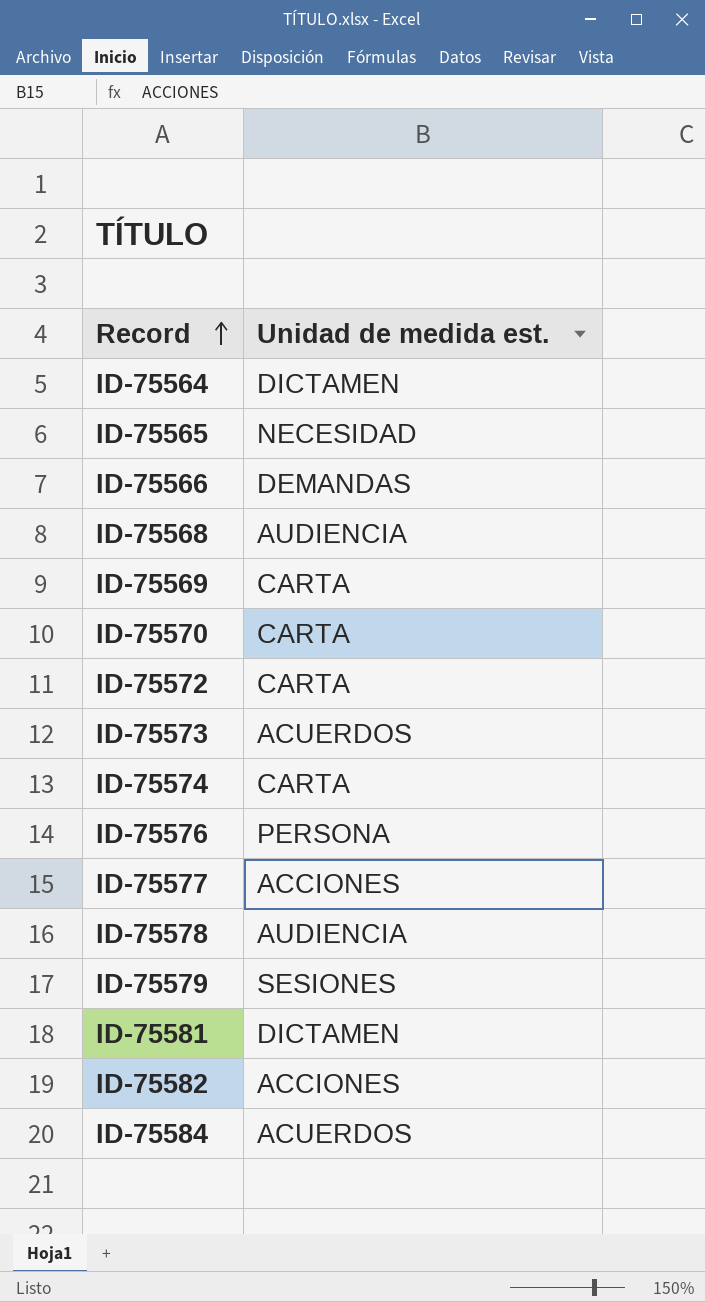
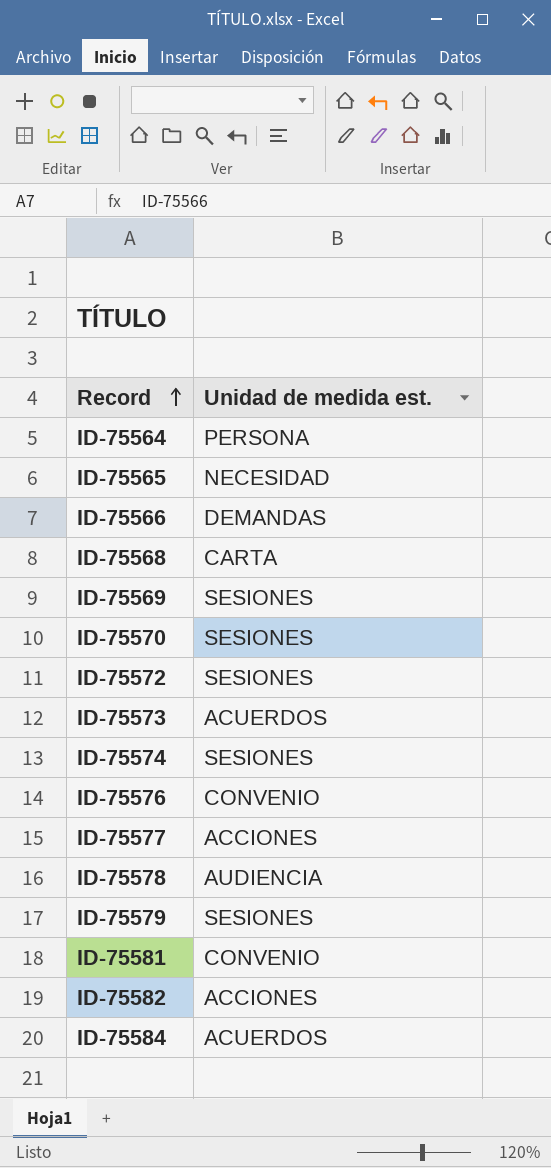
ID-75564 | Unidad de medida est.: DICTAMEN -> PERSONA
ID-75568 | Unidad de medida est.: AUDIENCIA -> CARTA
ID-75569 | Unidad de medida est.: CARTA -> SESIONES
ID-75570 | Unidad de medida est.: CARTA -> SESIONES
ID-75572 | Unidad de medida est.: CARTA -> SESIONES
ID-75574 | Unidad de medida est.: CARTA -> SESIONES
ID-75576 | Unidad de medida est.: PERSONA -> CONVENIO
ID-75581 | Unidad de medida est.: DICTAMEN -> CONVENIO

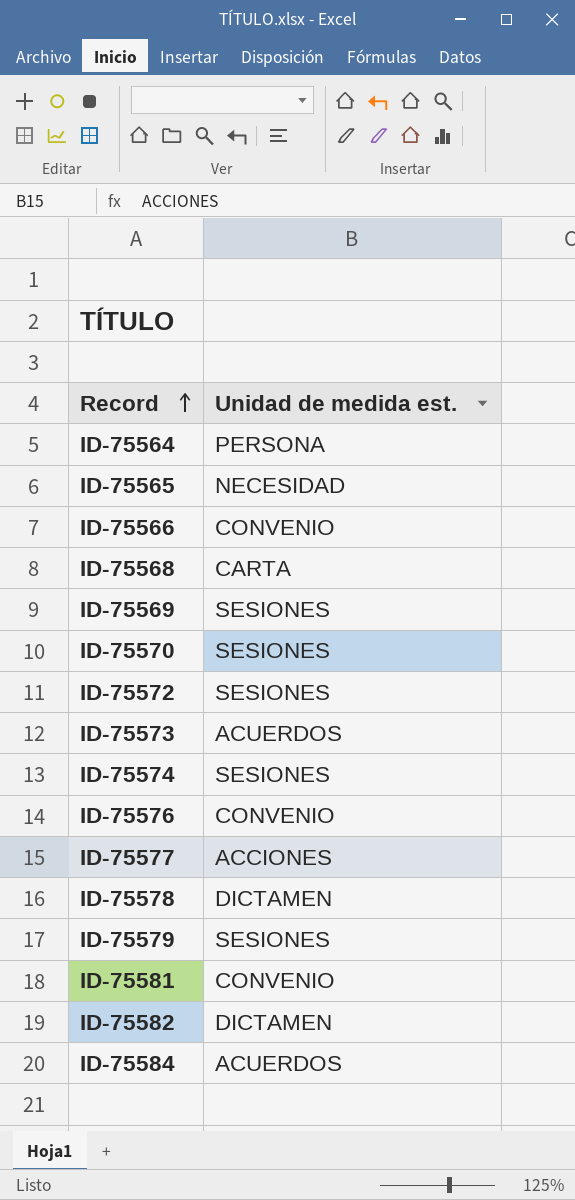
ID-75566 | Unidad de medida est.: DEMANDAS -> CONVENIO
ID-75578 | Unidad de medida est.: AUDIENCIA -> DICTAMEN
ID-75582 | Unidad de medida est.: ACCIONES -> DICTAMEN

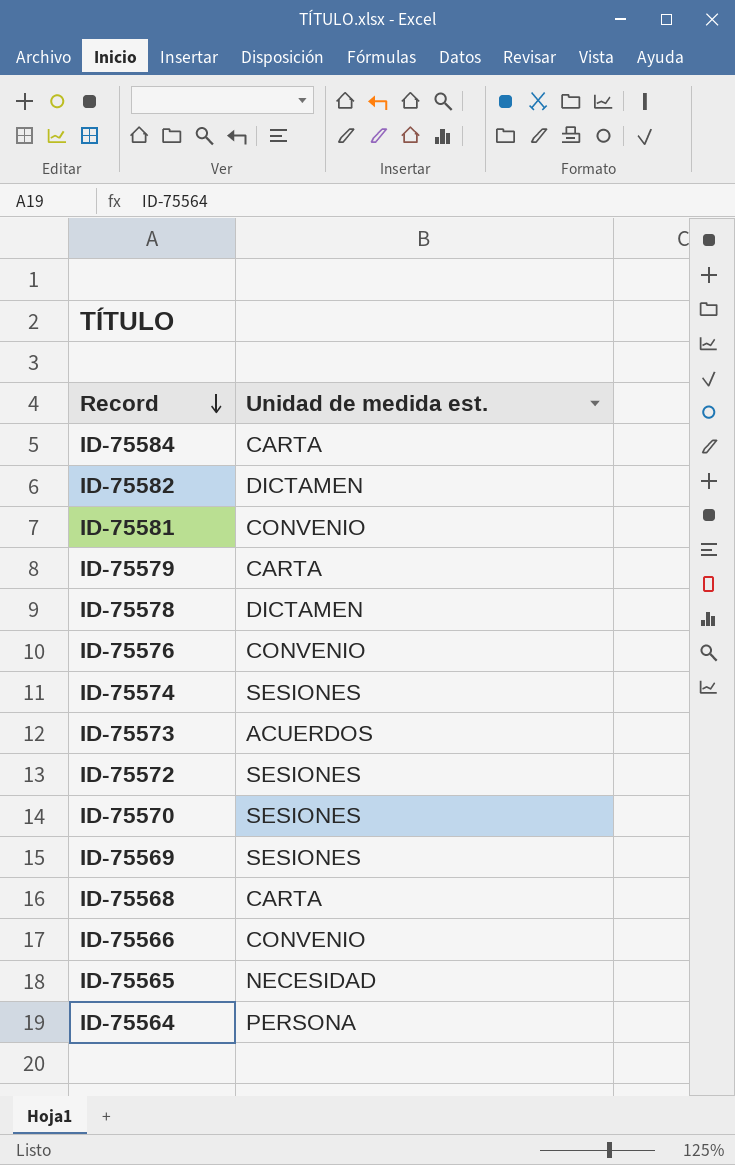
row order: Record ascending -> Record descending
row ID-75577: ACCIONES -> none
ID-75584 | Unidad de medida est.: ACUERDOS -> CARTA
ID-75579 | Unidad de medida est.: SESIONES -> CARTA

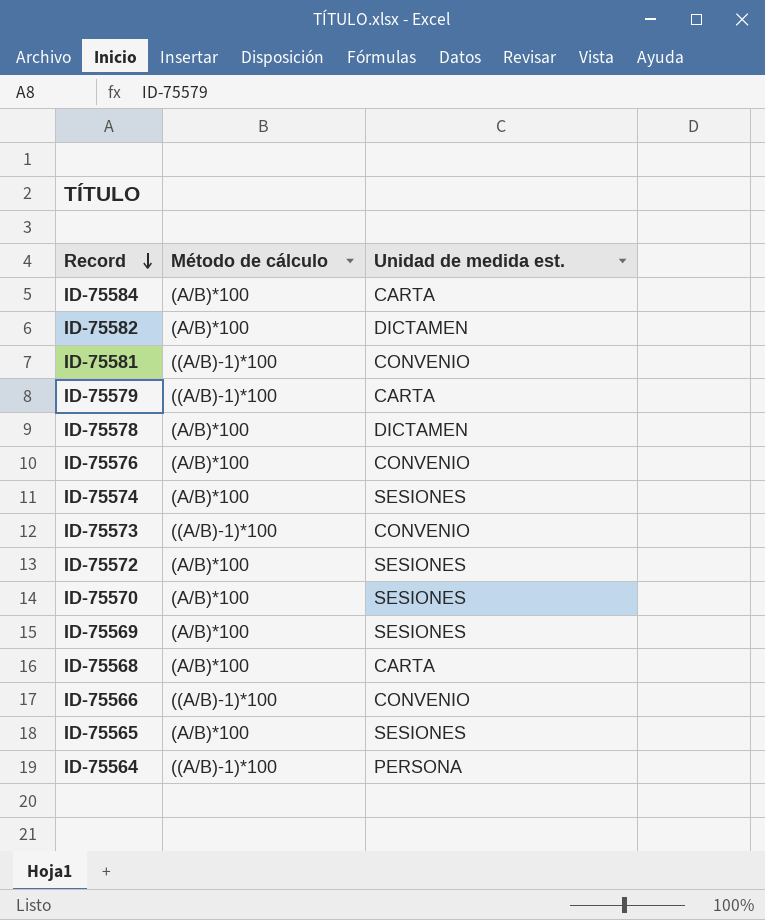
column Método de cálculo | position: none -> 2
ID-75573 | Unidad de medida est.: ACUERDOS -> CONVENIO
ID-75565 | Unidad de medida est.: NECESIDAD -> SESIONES

